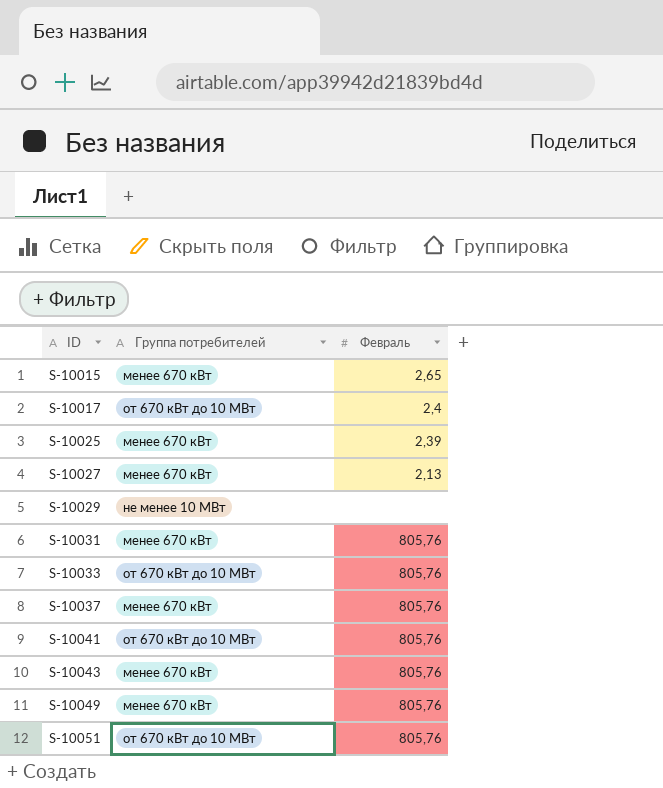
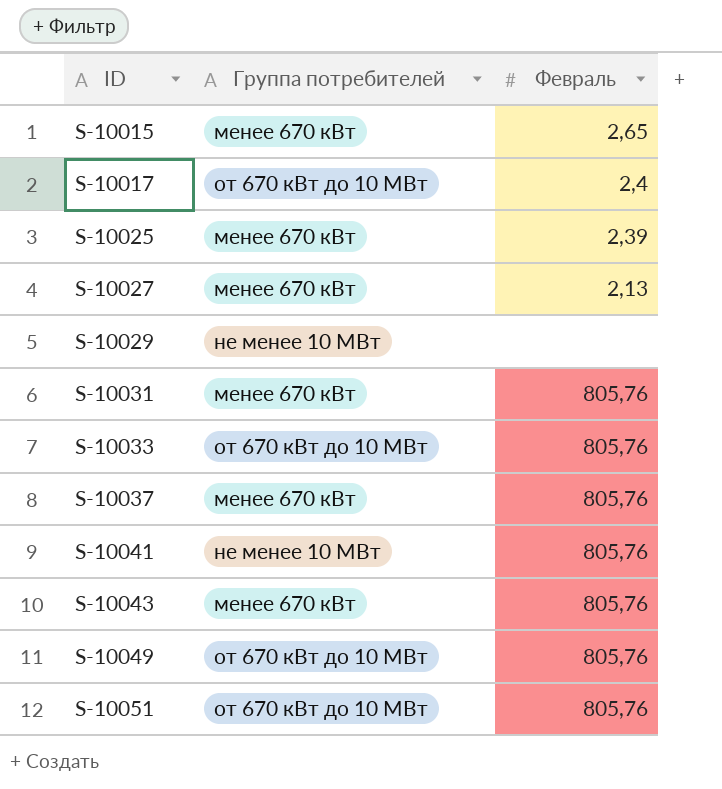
S-10041 | Группа потребителей: от 670 кВт до 10 МВт -> не менее 10 МВт
S-10049 | Группа потребителей: менее 670 кВт -> от 670 кВт до 10 МВт

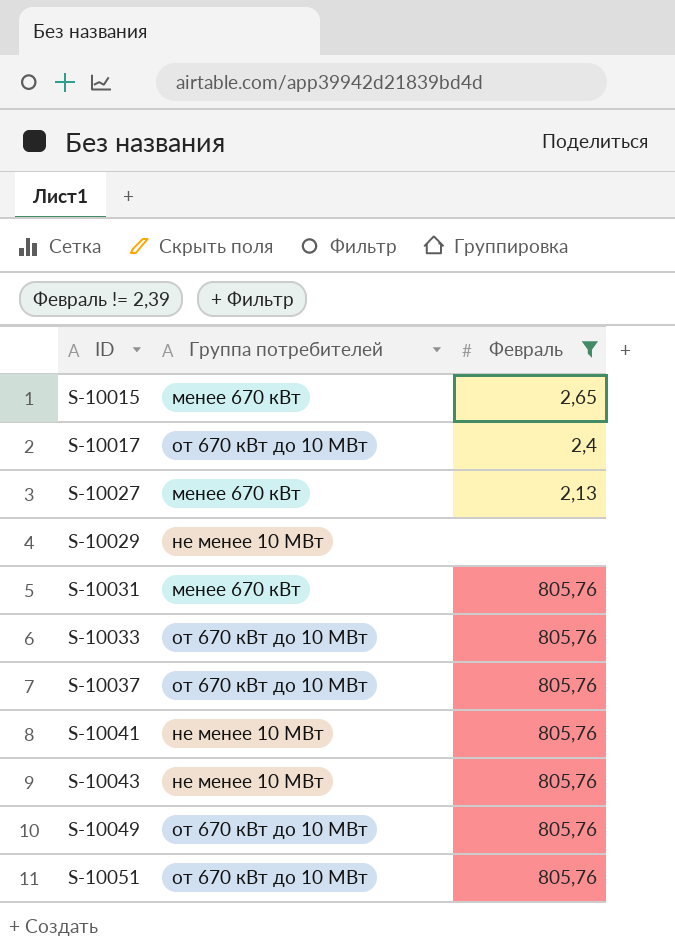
filter: none -> Февраль != 2,39
S-10037 | Группа потребителей: менее 670 кВт -> от 670 кВт до 10 МВт
S-10043 | Группа потребителей: менее 670 кВт -> не менее 10 МВт

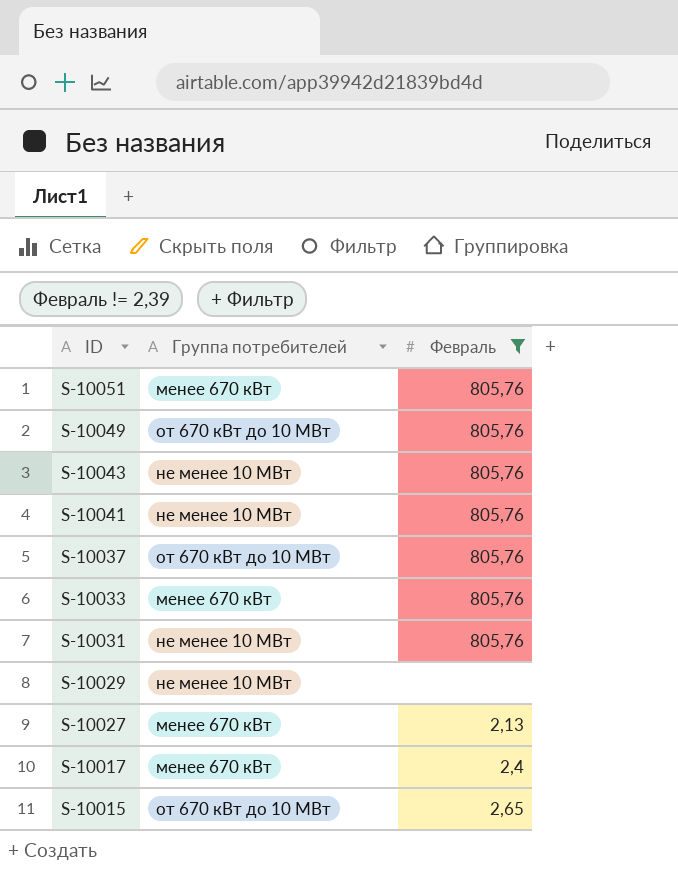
row order: ID ascending -> ID descending
S-10051 | Группа потребителей: от 670 кВт до 10 МВт -> менее 670 кВт
S-10033 | Группа потребителей: от 670 кВт до 10 МВт -> менее 670 кВт
S-10031 | Группа потребителей: менее 670 кВт -> не менее 10 МВт
S-10017 | Группа потребителей: от 670 кВт до 10 МВт -> менее 670 кВт
S-10015 | Группа потребителей: менее 670 кВт -> от 670 кВт до 10 МВт

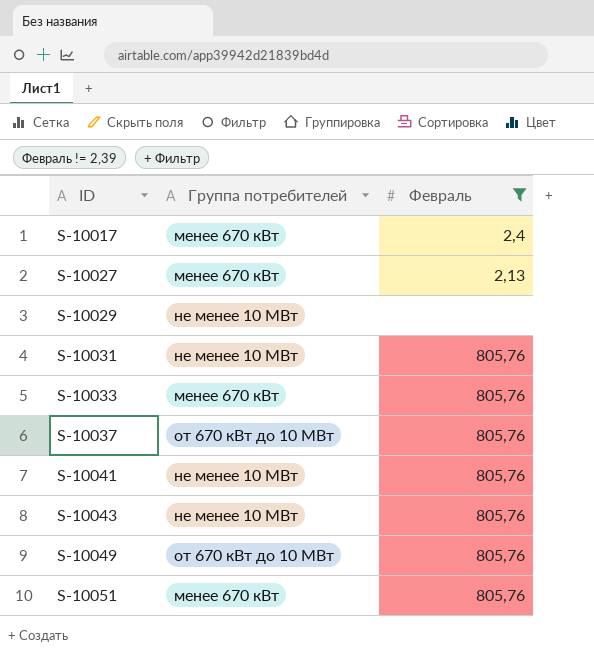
row order: ID descending -> ID ascending
row S-10015: от 670 кВт до 10 МВт | 2,65 -> none

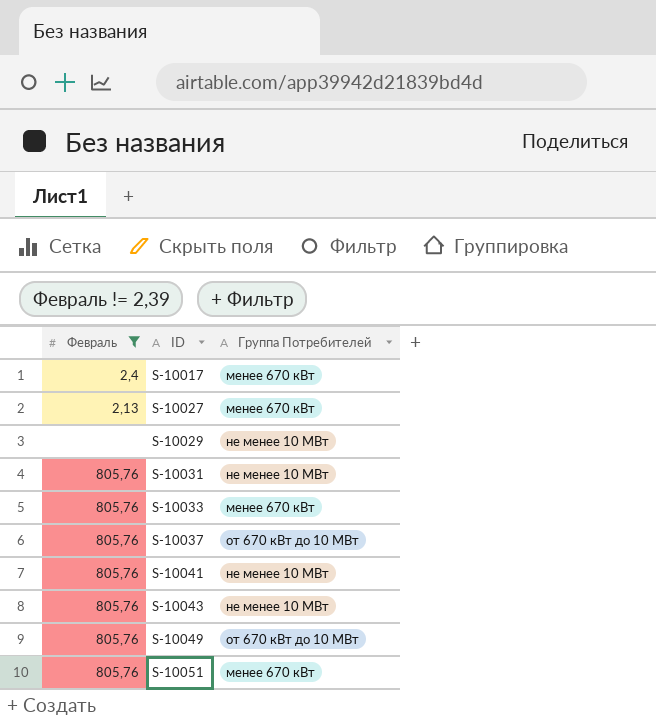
column Февраль | position: 3 -> 1
column name: Группа потребителей -> Группа Потребителей

